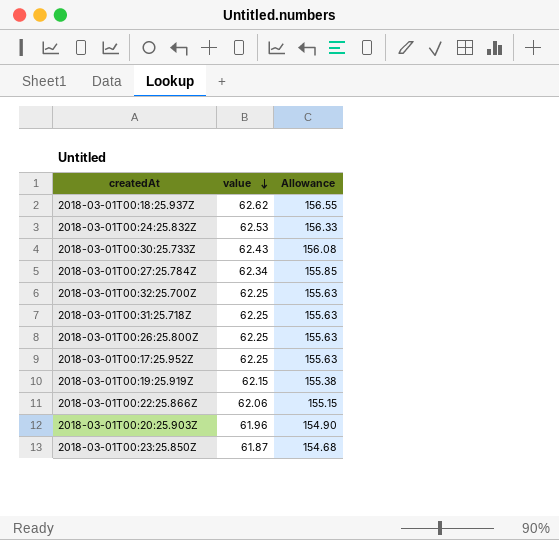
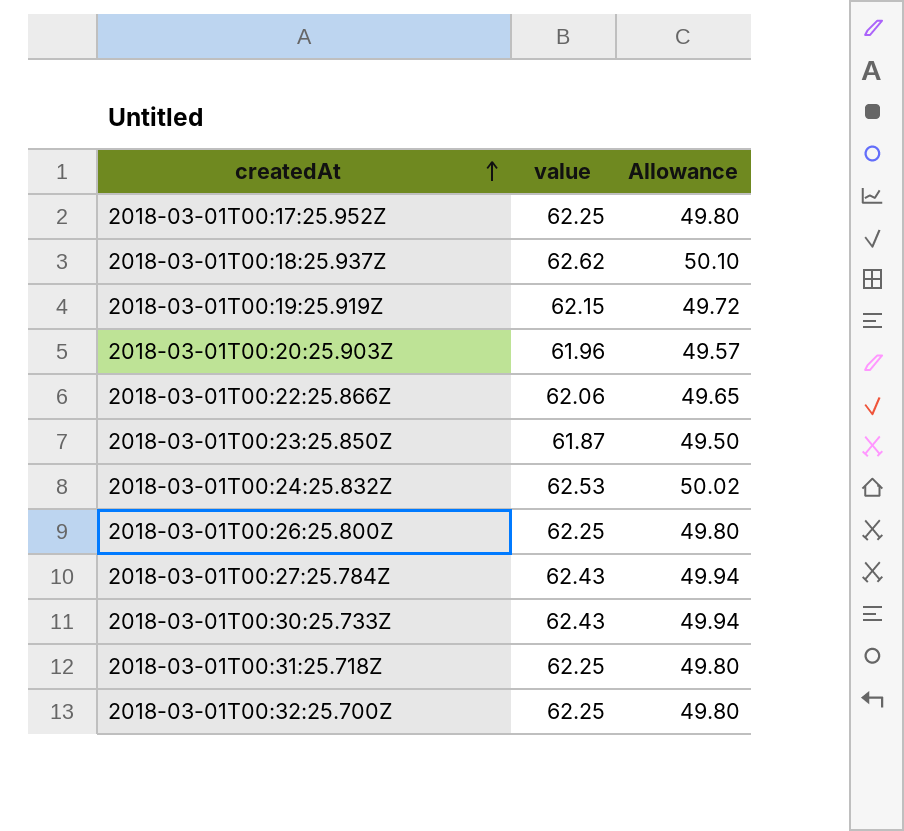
row order: value descending -> createdAt ascending
column Allowance | formula: [value] * 2.5 -> [value] * 0.8
2018-03-01T00:27:25.784Z | value: 62.34 -> 62.43

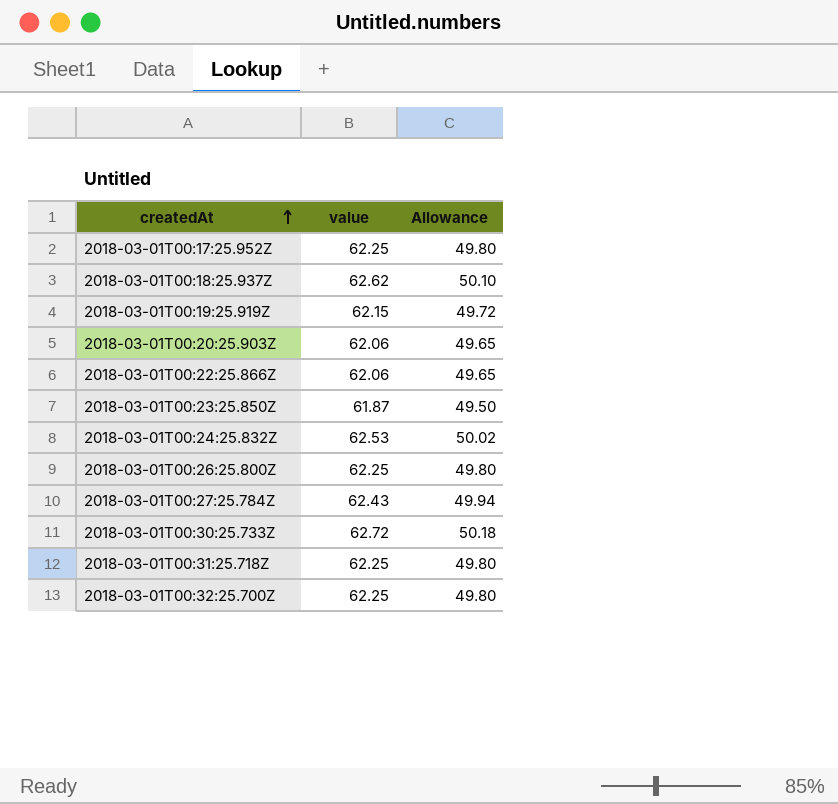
2018-03-01T00:20:25.903Z | value: 61.96 -> 62.06
2018-03-01T00:20:25.903Z | Allowance: 49.57 -> 49.65
2018-03-01T00:30:25.733Z | value: 62.43 -> 62.72
2018-03-01T00:30:25.733Z | Allowance: 49.94 -> 50.18

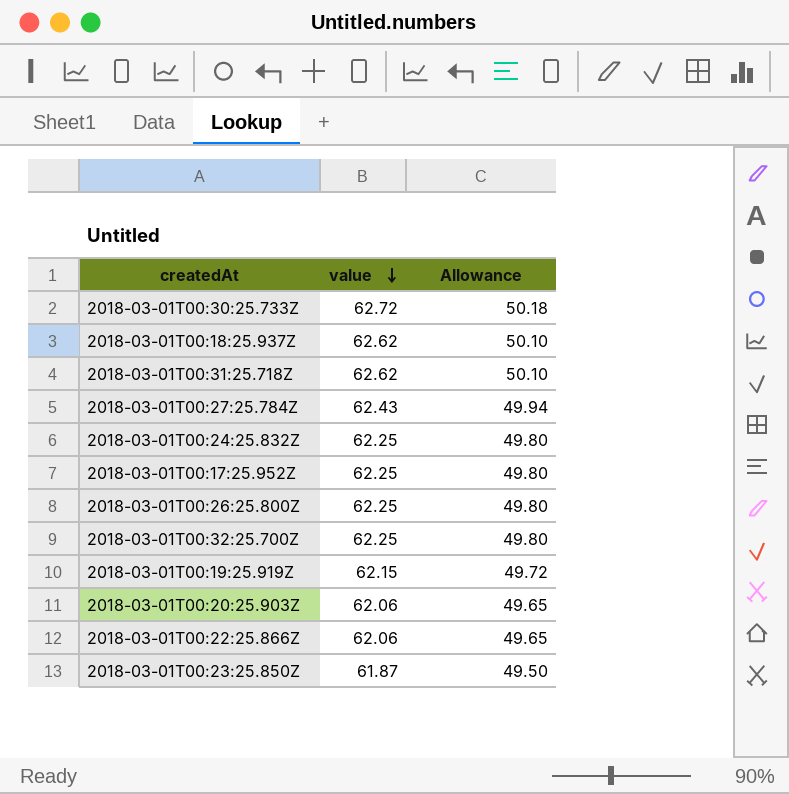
row order: createdAt ascending -> value descending
2018-03-01T00:31:25.718Z | value: 62.25 -> 62.62
2018-03-01T00:31:25.718Z | Allowance: 49.80 -> 50.10
2018-03-01T00:24:25.832Z | value: 62.53 -> 62.25
2018-03-01T00:24:25.832Z | Allowance: 50.02 -> 49.80

